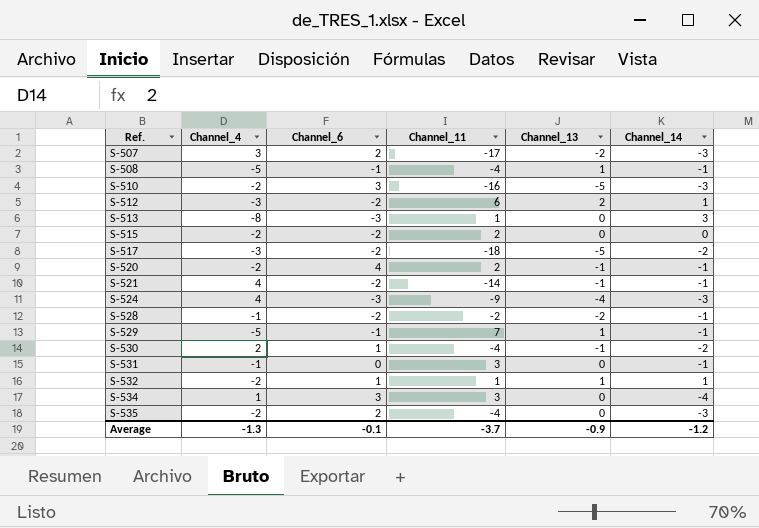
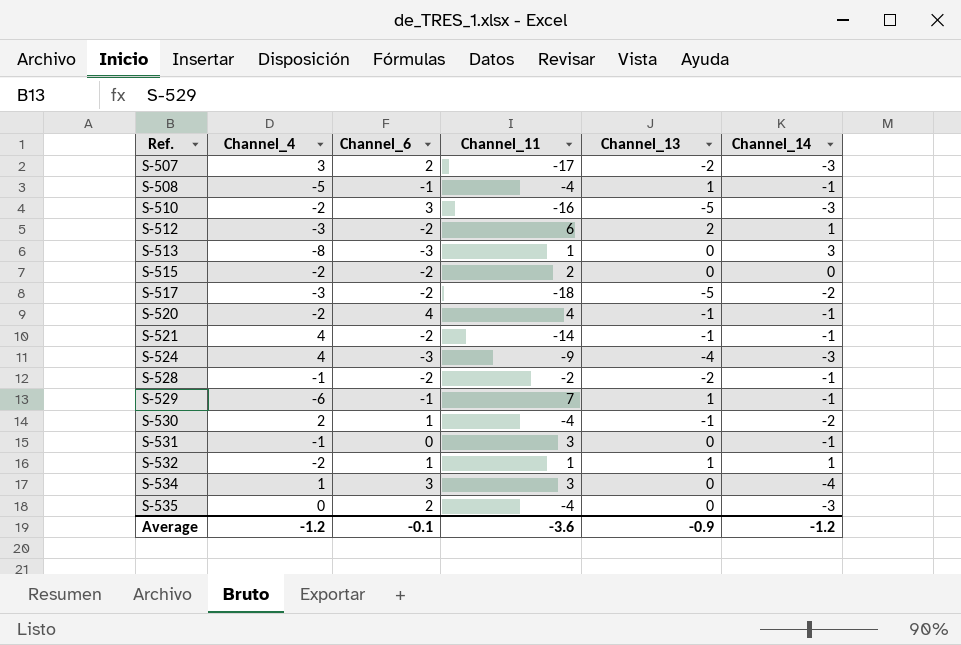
S-520 | Channel_11: 2 -> 4
S-529 | Channel_4: -5 -> -6
S-535 | Channel_4: -2 -> 0
Average | Channel_4: -1.3 -> -1.2
Average | Channel_11: -3.7 -> -3.6

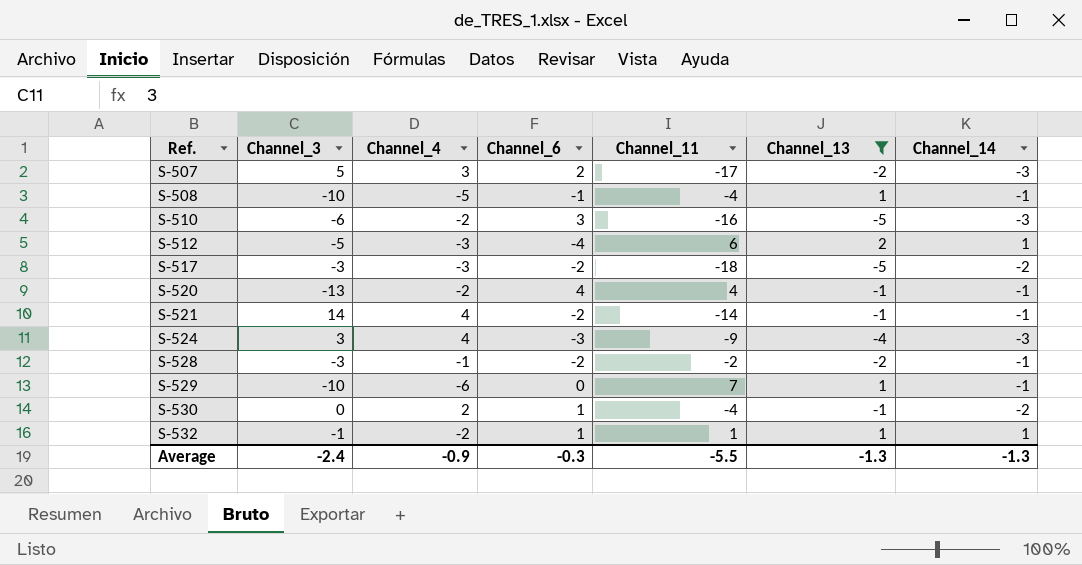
filter: none -> Channel_13 != 0
column Channel_3 | position: none -> 2
S-512 | Channel_6: -2 -> -4
S-529 | Channel_6: -1 -> 0
Average | Channel_4: -1.2 -> -0.9
Average | Channel_6: -0.1 -> -0.3
Average | Channel_11: -3.6 -> -5.5
Average | Channel_13: -0.9 -> -1.3
Average | Channel_14: -1.2 -> -1.3

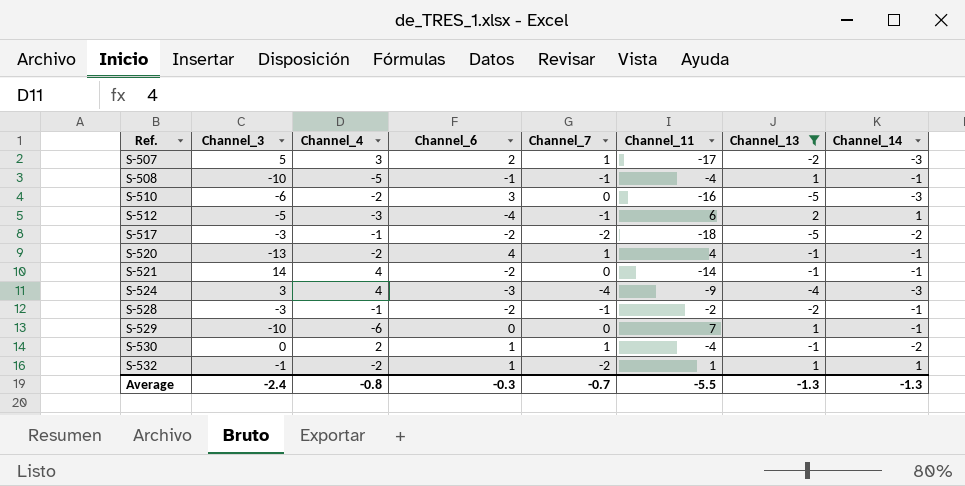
column Channel_7 | position: none -> 5
S-517 | Channel_4: -3 -> -1
Average | Channel_4: -0.9 -> -0.8

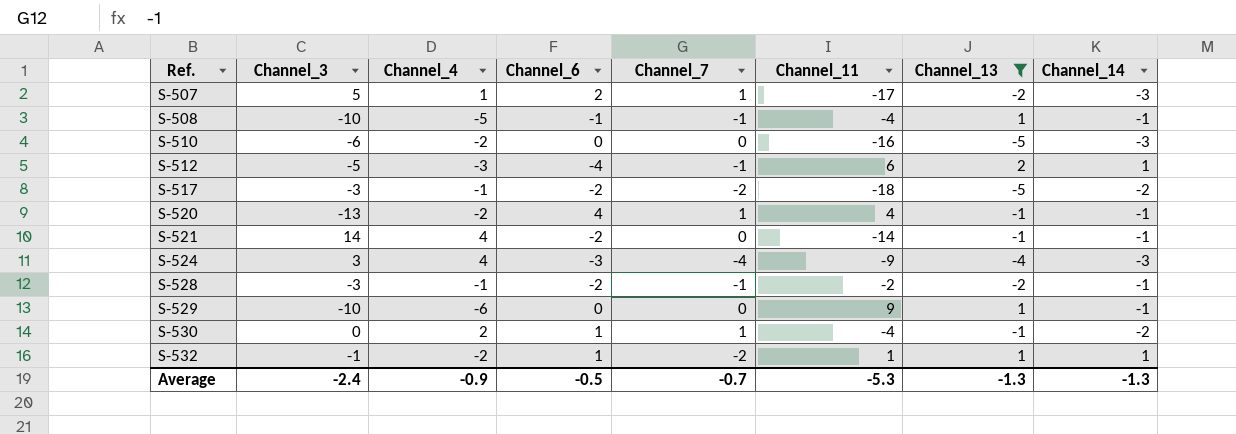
S-507 | Channel_4: 3 -> 1
S-510 | Channel_6: 3 -> 0
S-529 | Channel_11: 7 -> 9
Average | Channel_4: -0.8 -> -0.9
Average | Channel_6: -0.3 -> -0.5
Average | Channel_11: -5.5 -> -5.3

